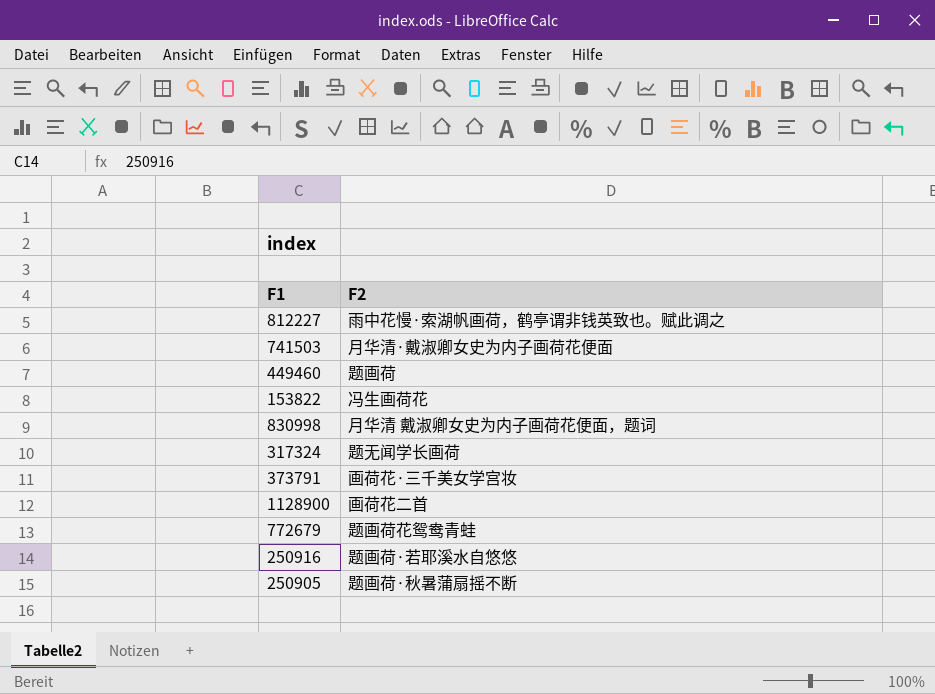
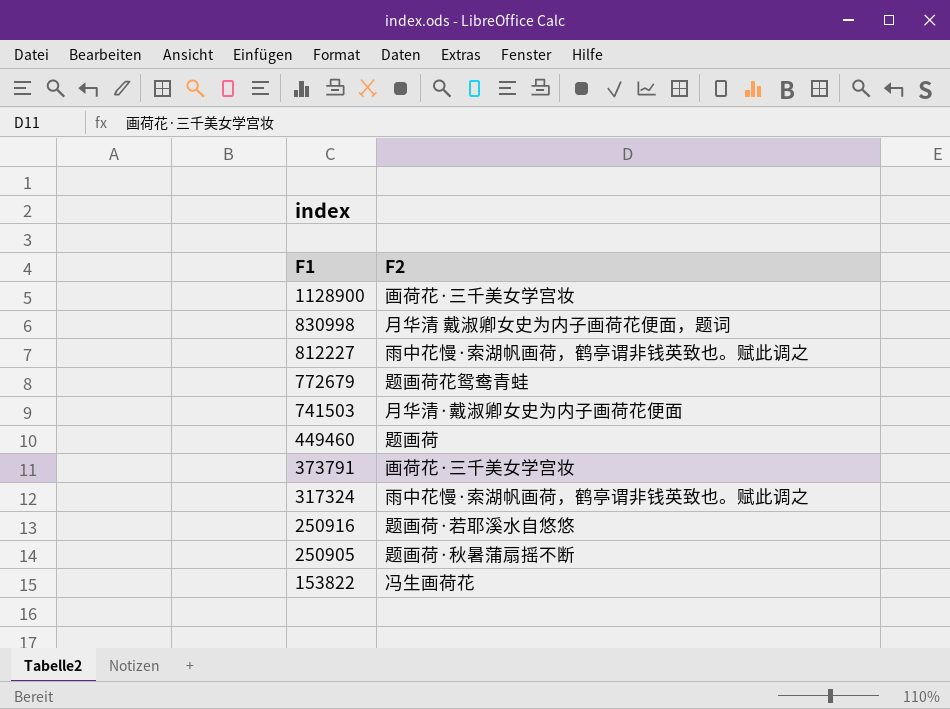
row order: none -> F1 descending
1128900 | F2: 画荷花二首 -> 画荷花·三千美女学宫妆
317324 | F2: 题无闻学长画荷 -> 雨中花慢·索湖帆画荷，鹤亭谓非钱英致也。赋此调之

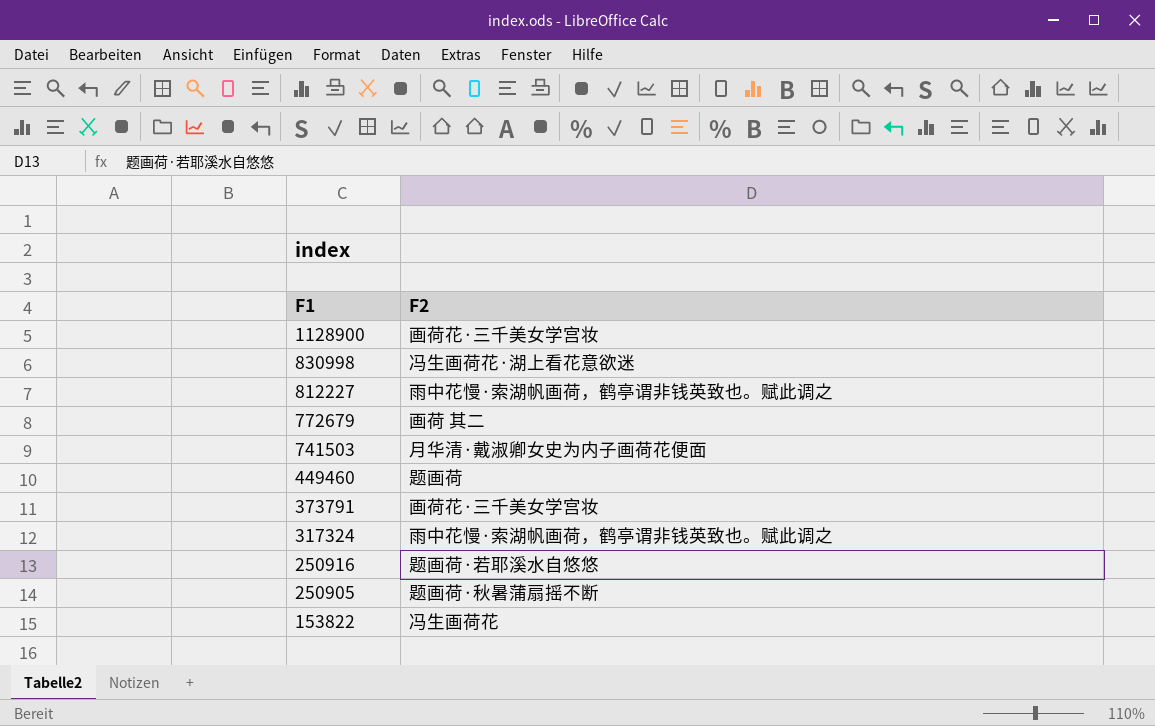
830998 | F2: 月华清 戴淑卿女史为内子画荷花便面，题词 -> 冯生画荷花·湖上看花意欲迷
772679 | F2: 题画荷花鸳鸯青蛙 -> 画荷 其二

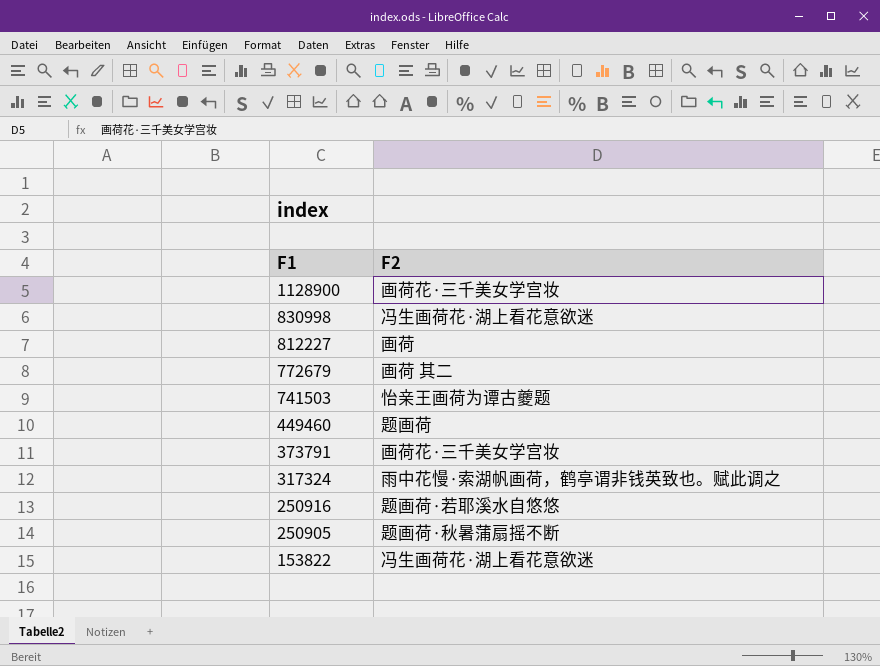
812227 | F2: 雨中花慢·索湖帆画荷，鹤亭谓非钱英致也。赋此调之 -> 画荷
741503 | F2: 月华清·戴淑卿女史为内子画荷花便面 -> 怡亲王画荷为谭古夔题
153822 | F2: 冯生画荷花 -> 冯生画荷花·湖上看花意欲迷

